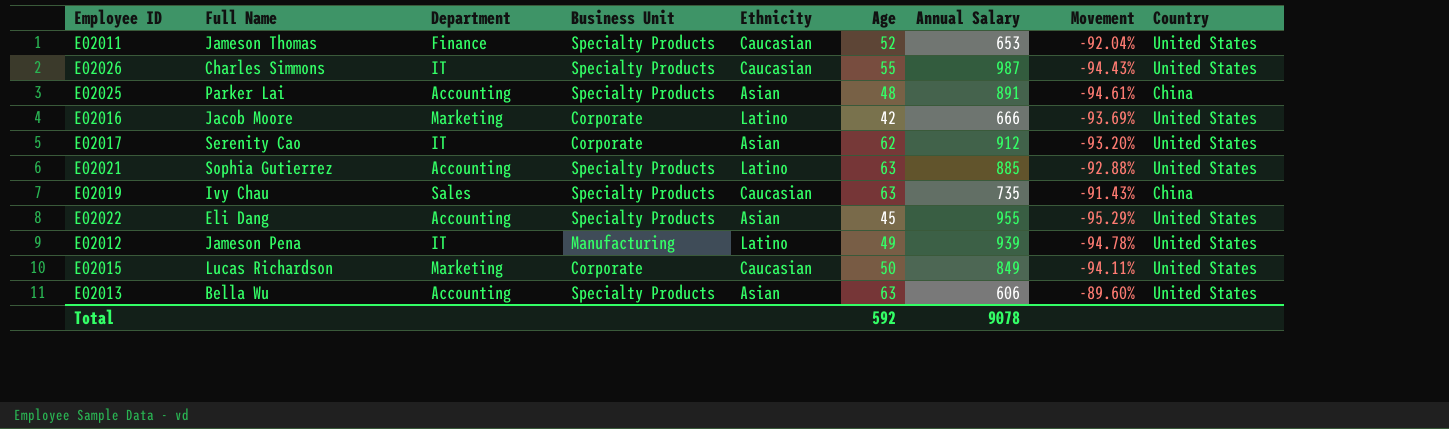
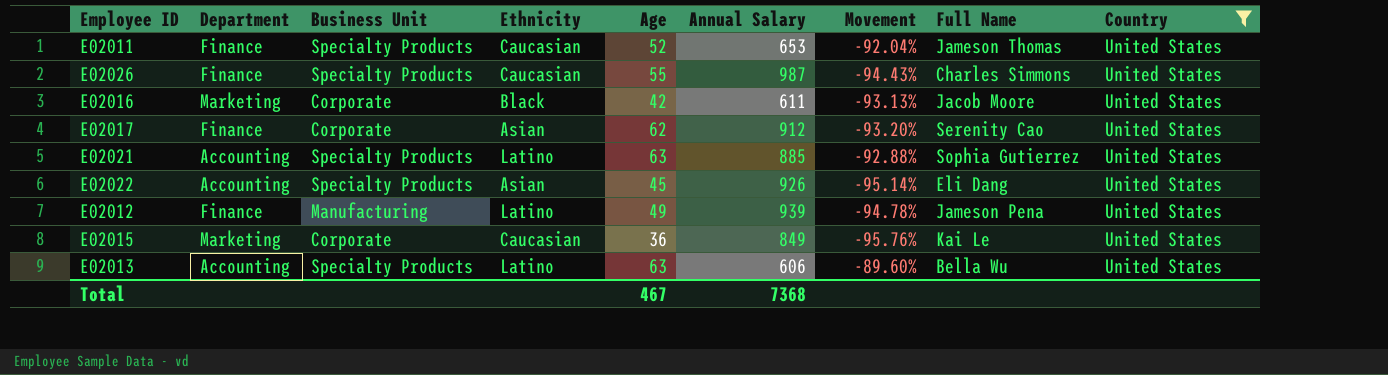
filter: none -> Country = United States
column Full Name | position: 2 -> 8
E02026 | Department: IT -> Finance
E02016 | Ethnicity: Latino -> Black
E02016 | Annual Salary: 666 -> 611
E02016 | Movement: -93.69% -> -93.13%
E02017 | Department: IT -> Finance
E02022 | Annual Salary: 955 -> 926
E02022 | Movement: -95.29% -> -95.14%
E02012 | Department: IT -> Finance
E02015 | Age: 50 -> 36
E02015 | Movement: -94.11% -> -95.76%
E02015 | Full Name: Lucas Richardson -> Kai Le
E02013 | Ethnicity: Asian -> Latino
Total | Age: 592 -> 467
Total | Annual Salary: 9078 -> 7368

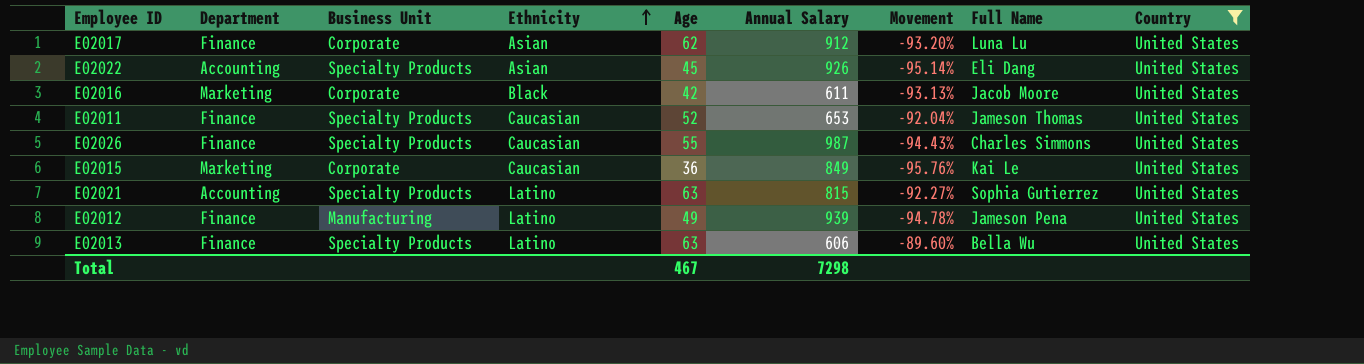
row order: none -> Ethnicity ascending
E02017 | Full Name: Serenity Cao -> Luna Lu
E02021 | Annual Salary: 885 -> 815
E02021 | Movement: -92.88% -> -92.27%
E02013 | Department: Accounting -> Finance
Total | Annual Salary: 7368 -> 7298

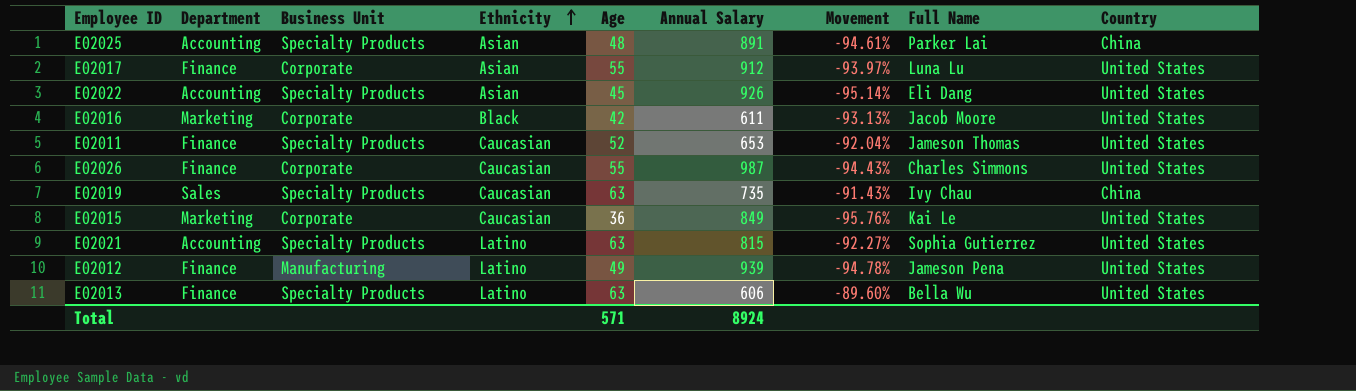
filter: Country = United States -> none
E02017 | Age: 62 -> 55
E02017 | Movement: -93.20% -> -93.97%
E02026 | Business Unit: Specialty Products -> Corporate
Total | Age: 467 -> 571
Total | Annual Salary: 7298 -> 8924

